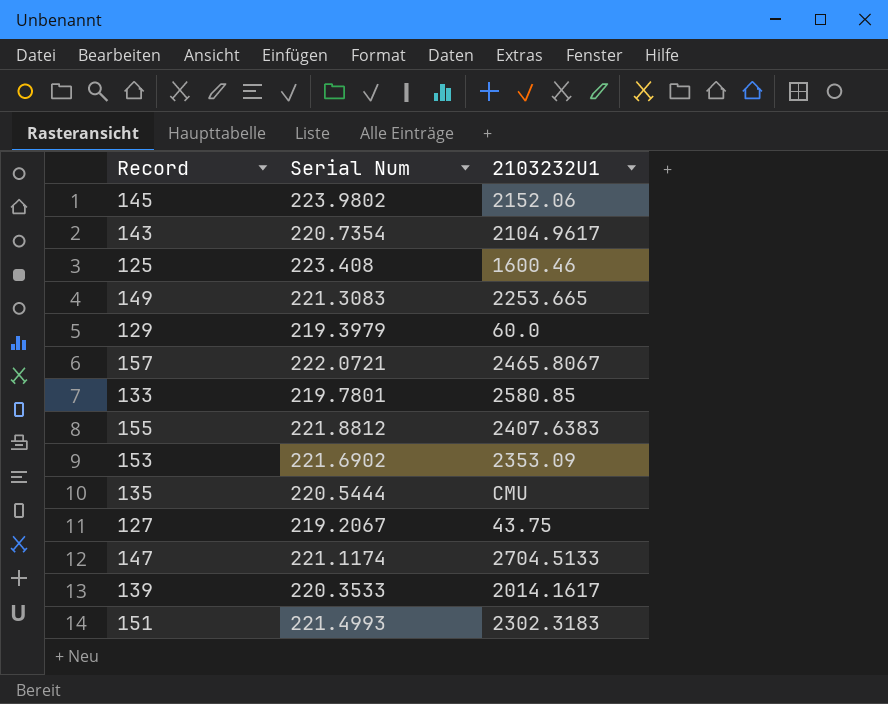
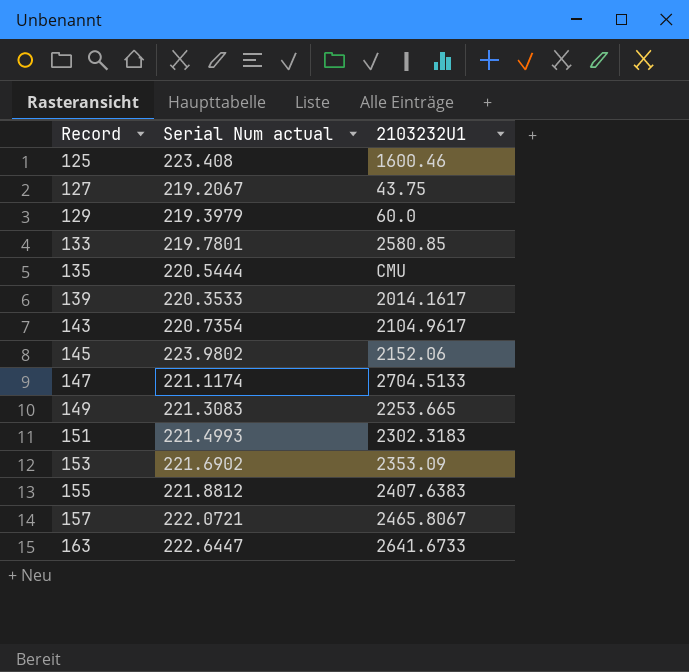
row order: none -> Record ascending
column name: Serial Num -> Serial Num actual
row 163: none -> 222.6447 | 2641.6733

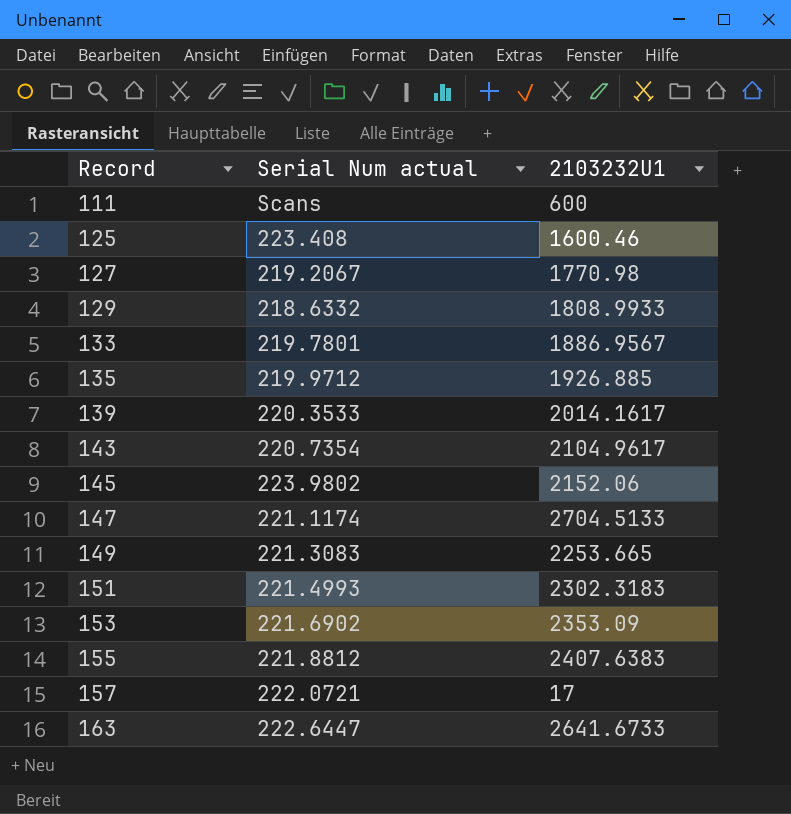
row 111: none -> Scans | 600
127 | 2103232U1: 43.75 -> 1770.98
129 | Serial Num actual: 219.3979 -> 218.6332
129 | 2103232U1: 60.0 -> 1808.9933
133 | 2103232U1: 2580.85 -> 1886.9567
135 | Serial Num actual: 220.5444 -> 219.9712
135 | 2103232U1: CMU -> 1926.885
157 | 2103232U1: 2465.8067 -> 17

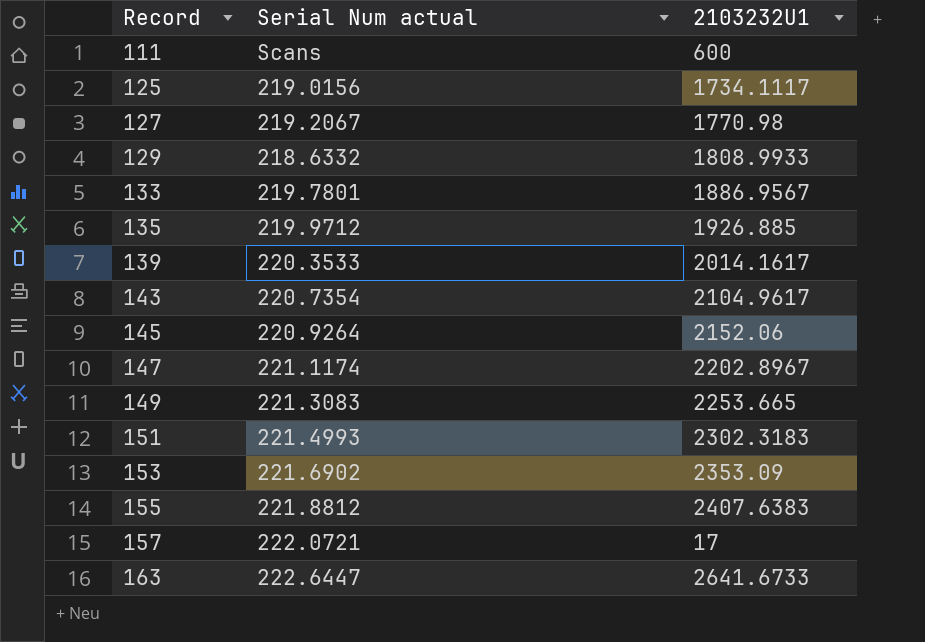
125 | Serial Num actual: 223.408 -> 219.0156
125 | 2103232U1: 1600.46 -> 1734.1117
145 | Serial Num actual: 223.9802 -> 220.9264
147 | 2103232U1: 2704.5133 -> 2202.8967

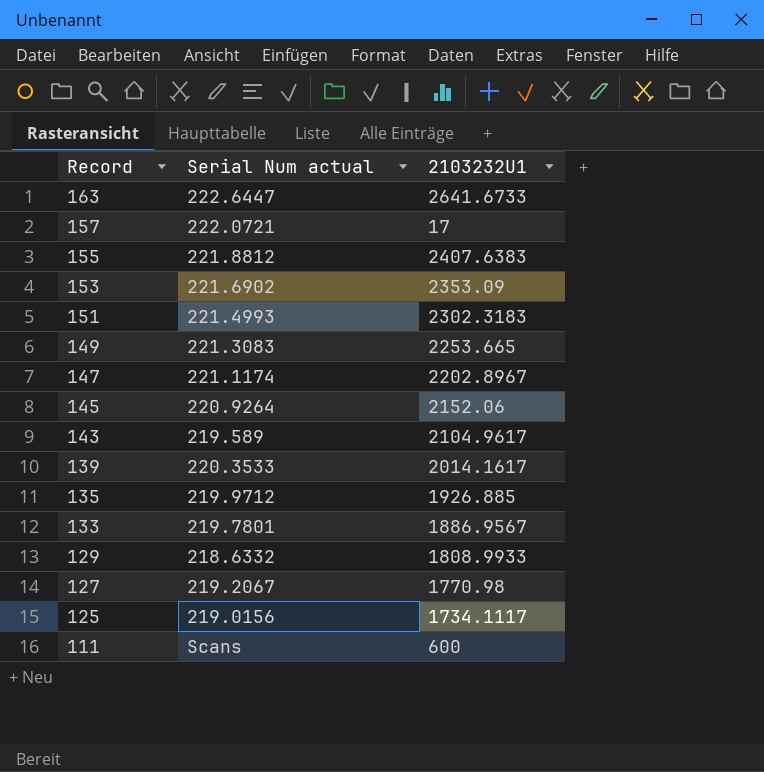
row order: Record ascending -> Record descending
143 | Serial Num actual: 220.7354 -> 219.589

